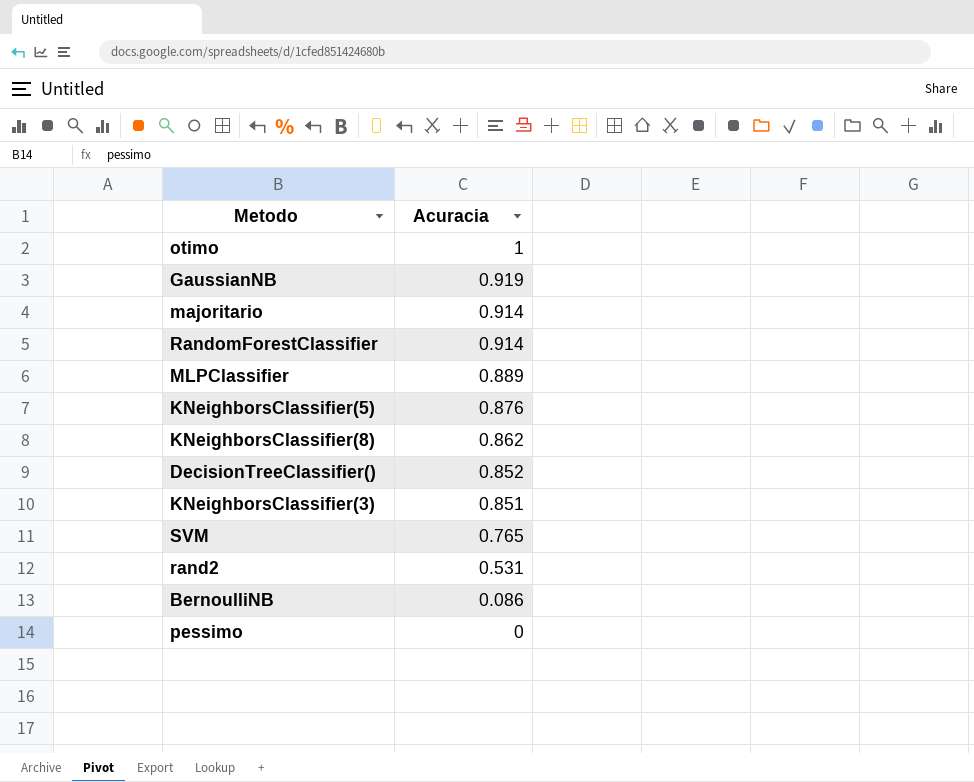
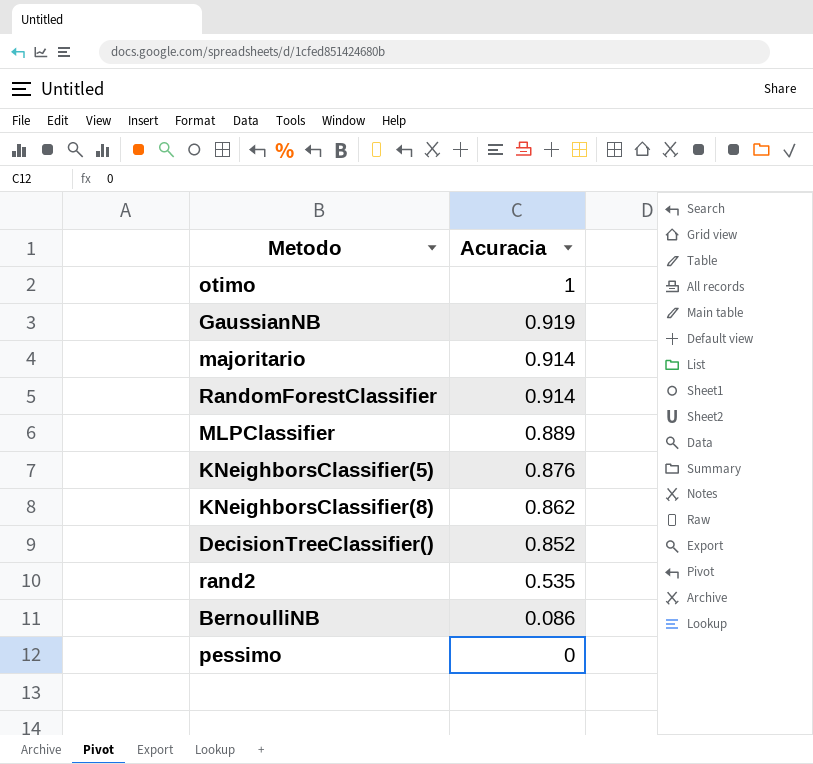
row KNeighborsClassifier(3): 0.851 -> none
row SVM: 0.765 -> none
rand2 | Acuracia: 0.531 -> 0.535

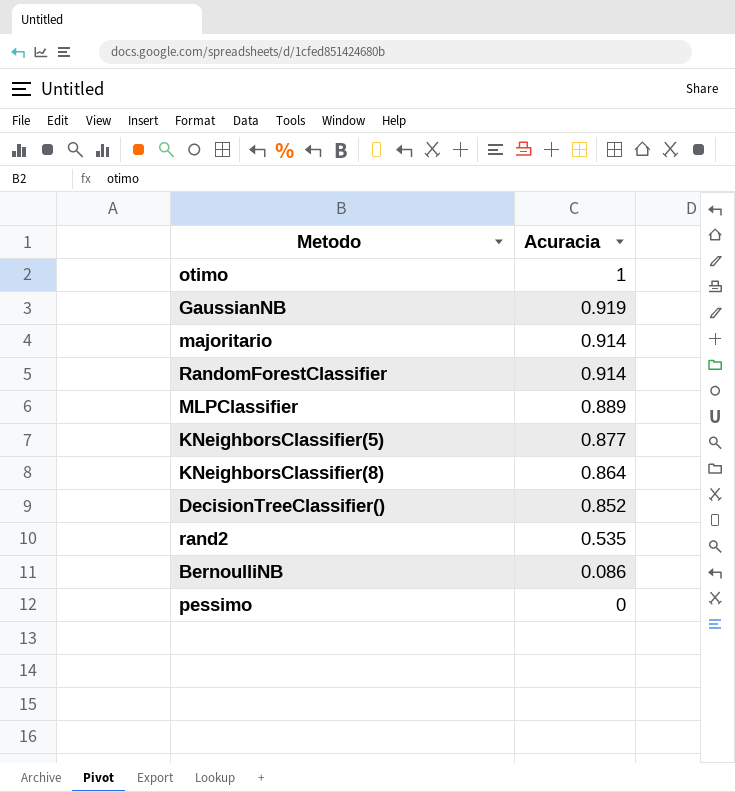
KNeighborsClassifier(5) | Acuracia: 0.876 -> 0.877
KNeighborsClassifier(8) | Acuracia: 0.862 -> 0.864

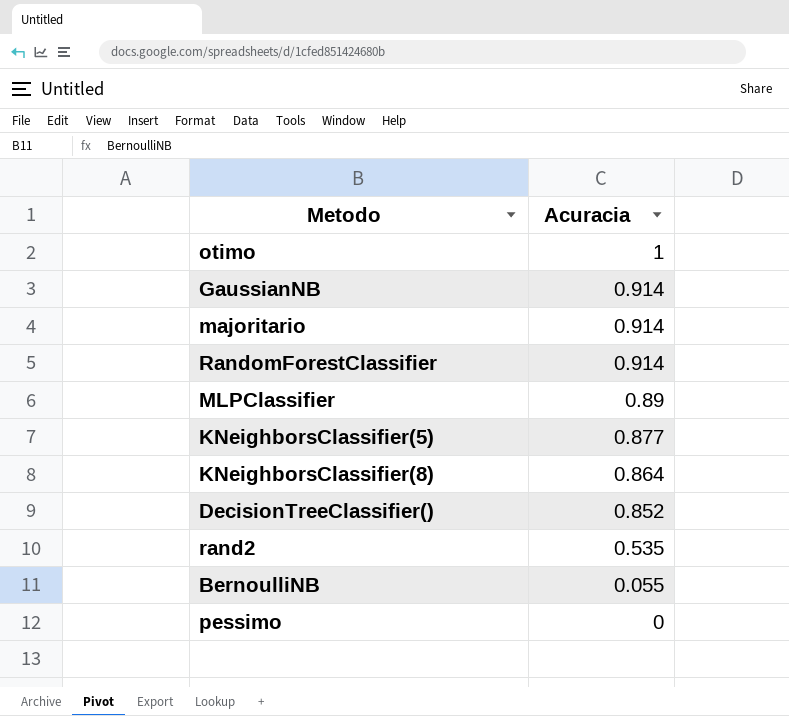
GaussianNB | Acuracia: 0.919 -> 0.914
MLPClassifier | Acuracia: 0.889 -> 0.89
BernoulliNB | Acuracia: 0.086 -> 0.055

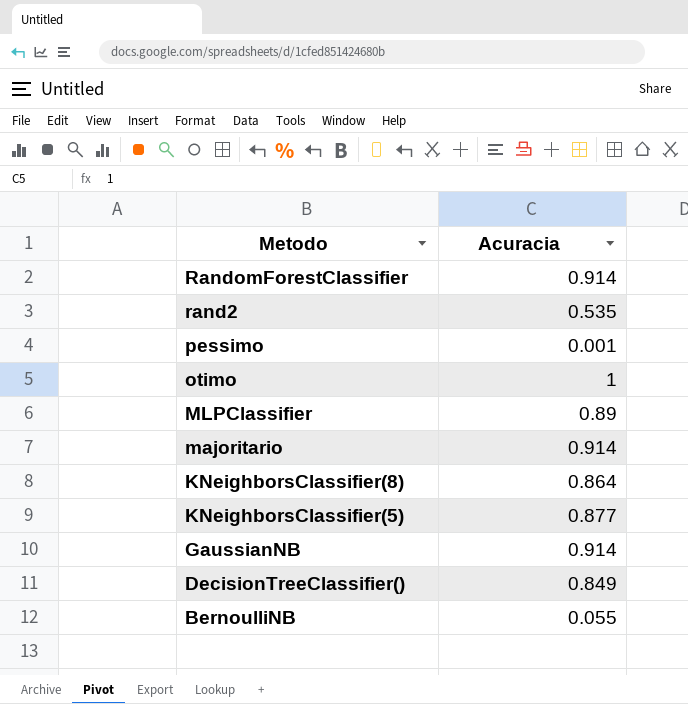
row order: Acuracia descending -> Metodo descending
pessimo | Acuracia: 0 -> 0.001
DecisionTreeClassifier() | Acuracia: 0.852 -> 0.849

